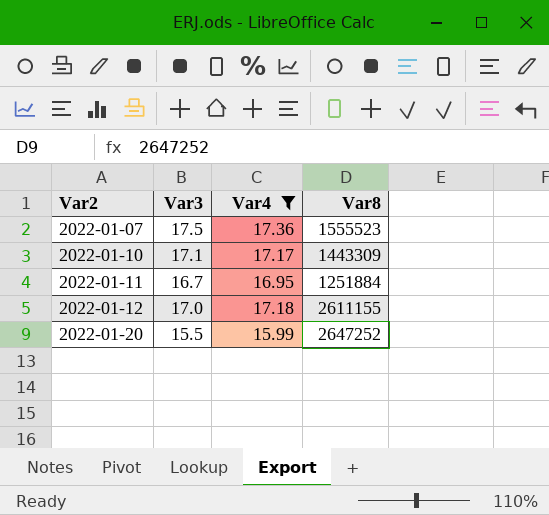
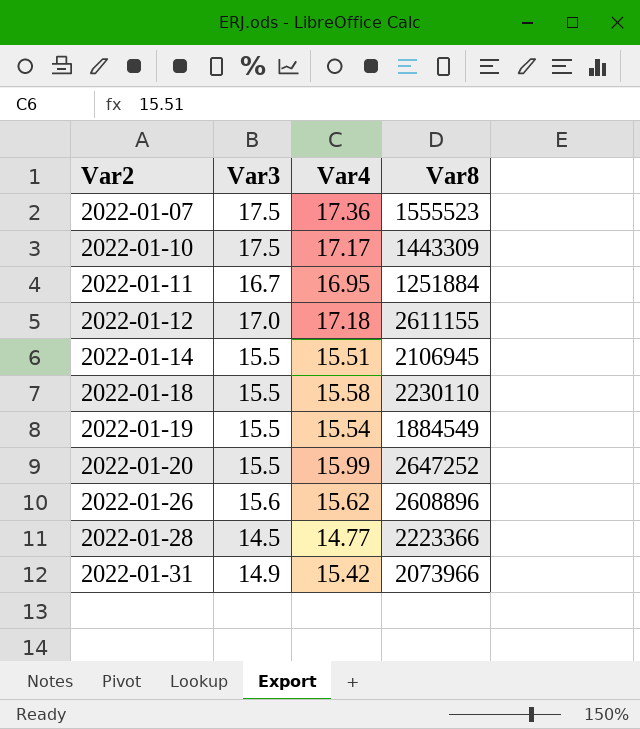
filter: Var4 >= 15.99 -> none
2022-01-10 | Var3: 17.1 -> 17.5

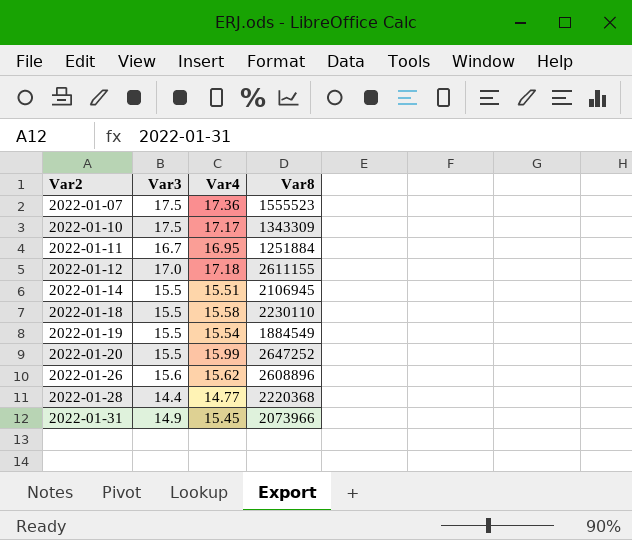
2022-01-10 | Var8: 1443309 -> 1343309
2022-01-28 | Var3: 14.5 -> 14.4
2022-01-28 | Var8: 2223366 -> 2220368
2022-01-31 | Var4: 15.42 -> 15.45

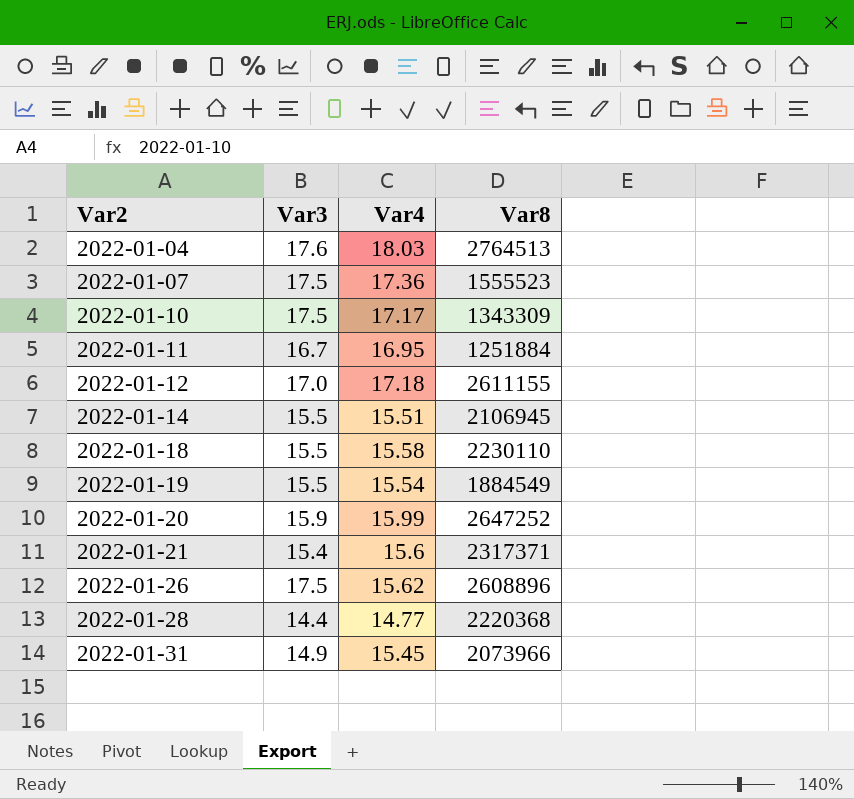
row 2022-01-04: none -> 17.6 | 18.03 | 2764513
2022-01-20 | Var3: 15.5 -> 15.9
row 2022-01-21: none -> 15.4 | 15.6 | 2317371
2022-01-26 | Var3: 15.6 -> 17.5

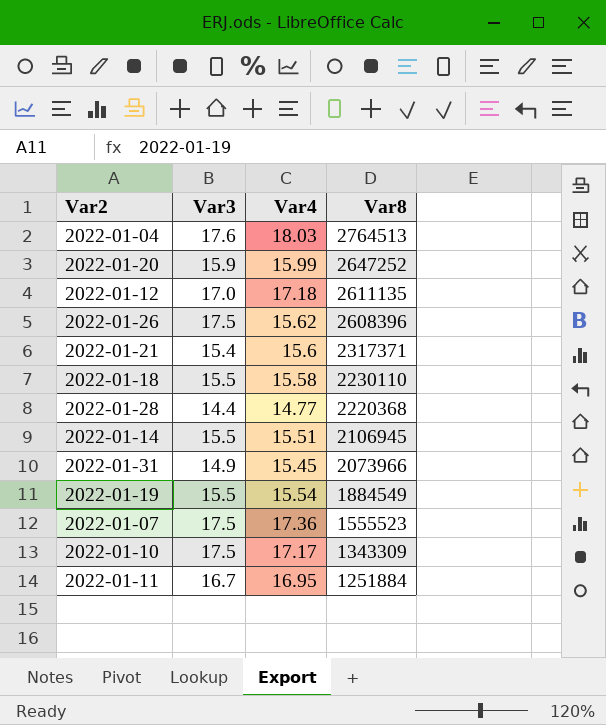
row order: Var2 ascending -> Var8 descending
2022-01-12 | Var8: 2611155 -> 2611135
2022-01-26 | Var8: 2608896 -> 2608396

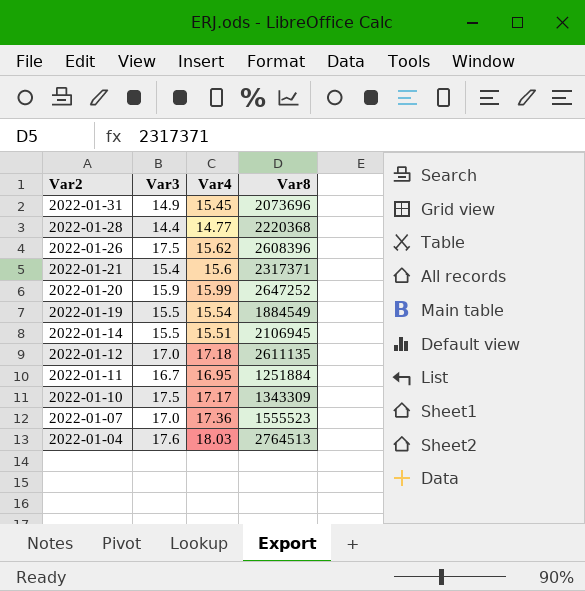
row order: Var8 descending -> Var2 descending
row 2022-01-18: 15.5 | 15.58 | 2230110 -> none
2022-01-31 | Var8: 2073966 -> 2073696
2022-01-07 | Var3: 17.5 -> 17.0

